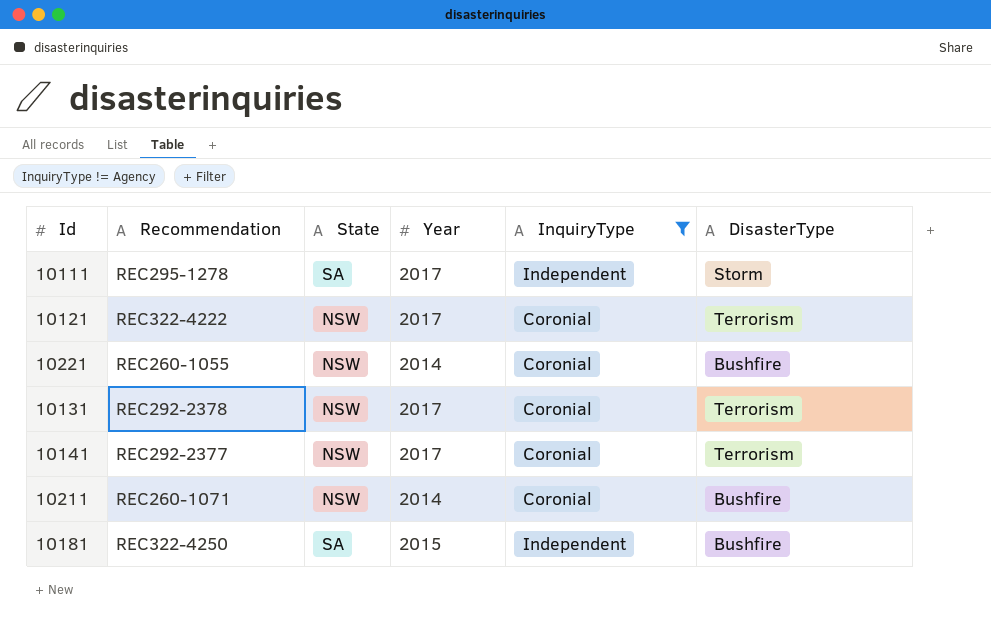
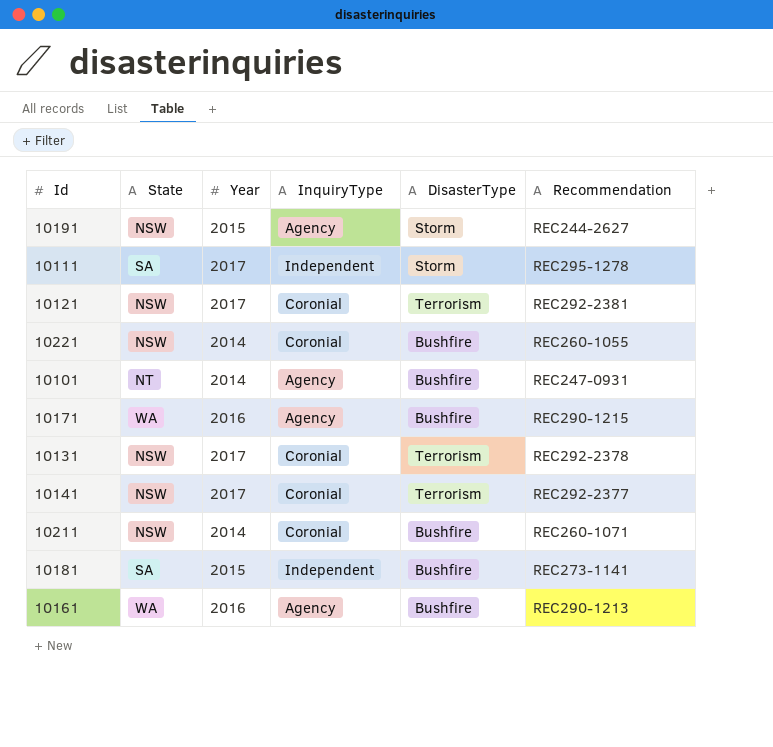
filter: InquiryType != Agency -> none
column Recommendation | position: 2 -> 6
10121 | Recommendation: REC322-4222 -> REC292-2381
10181 | Recommendation: REC322-4250 -> REC273-1141

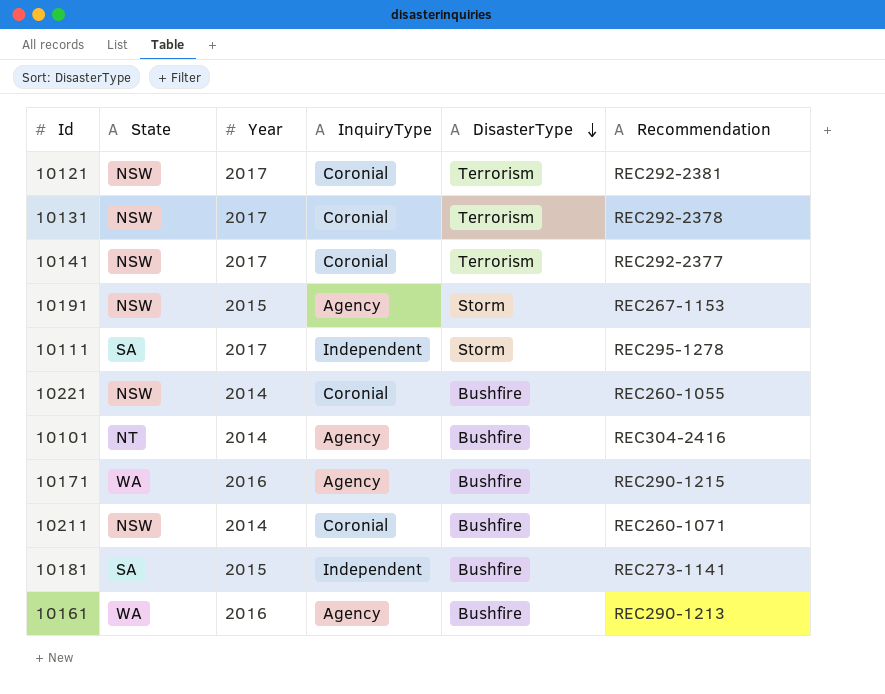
row order: none -> DisasterType descending
10191 | Recommendation: REC244-2627 -> REC267-1153
10101 | Recommendation: REC247-0931 -> REC304-2416

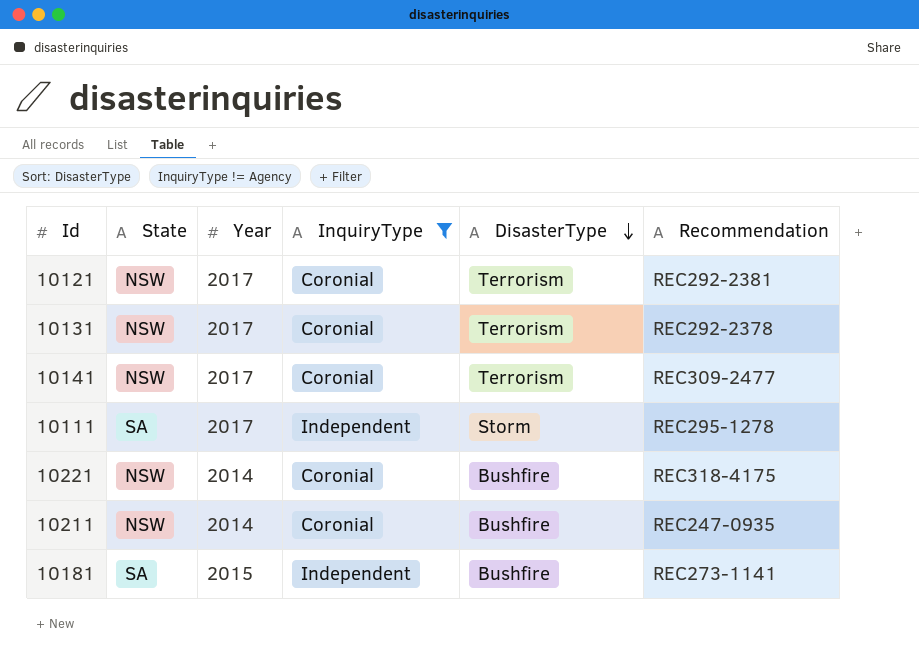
filter: none -> InquiryType != Agency
10141 | Recommendation: REC292-2377 -> REC309-2477
10221 | Recommendation: REC260-1055 -> REC318-4175
10211 | Recommendation: REC260-1071 -> REC247-0935

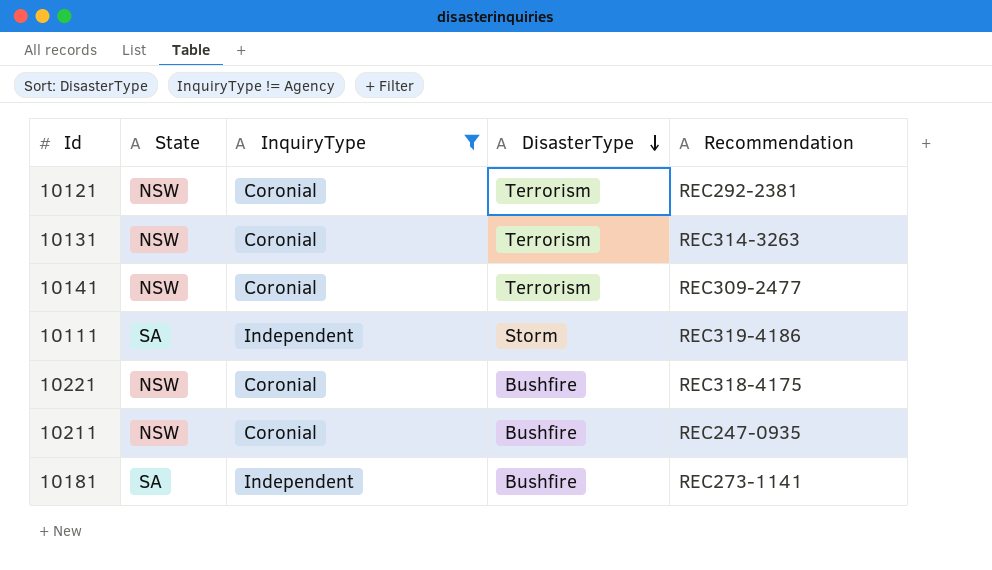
column Year | position: 3 -> none
10131 | Recommendation: REC292-2378 -> REC314-3263
10111 | Recommendation: REC295-1278 -> REC319-4186

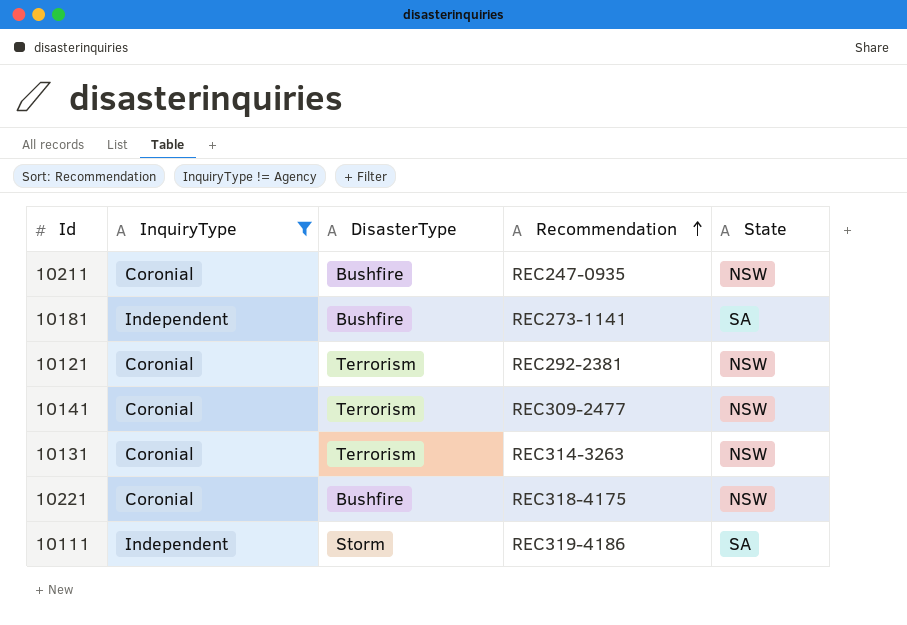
row order: DisasterType descending -> Recommendation ascending
column State | position: 2 -> 5

